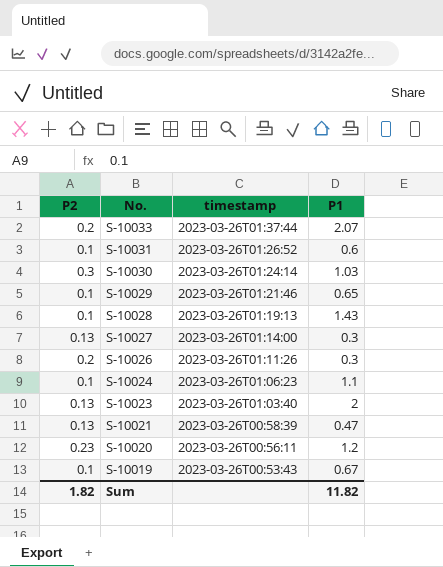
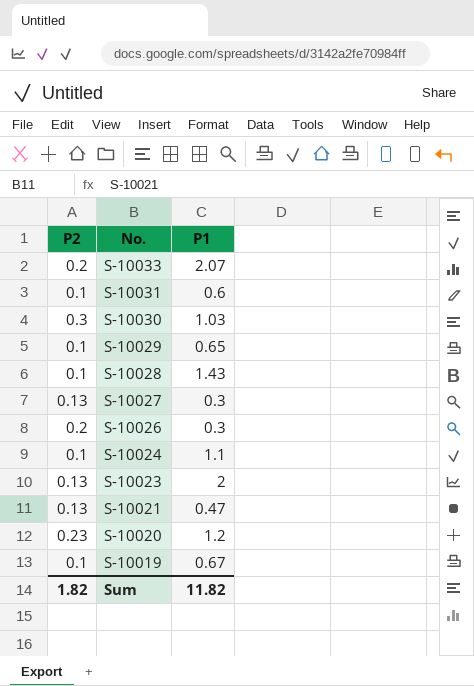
column timestamp | position: 3 -> none

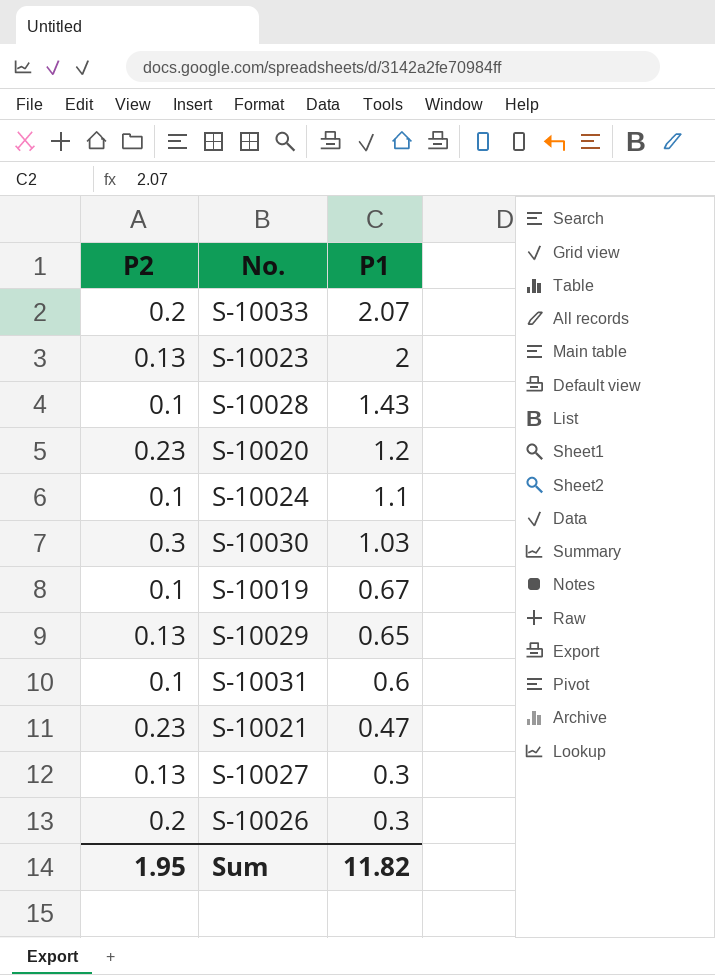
row order: No. descending -> P1 descending
S-10029 | P2: 0.1 -> 0.13
S-10021 | P2: 0.13 -> 0.23
Sum | P2: 1.82 -> 1.95

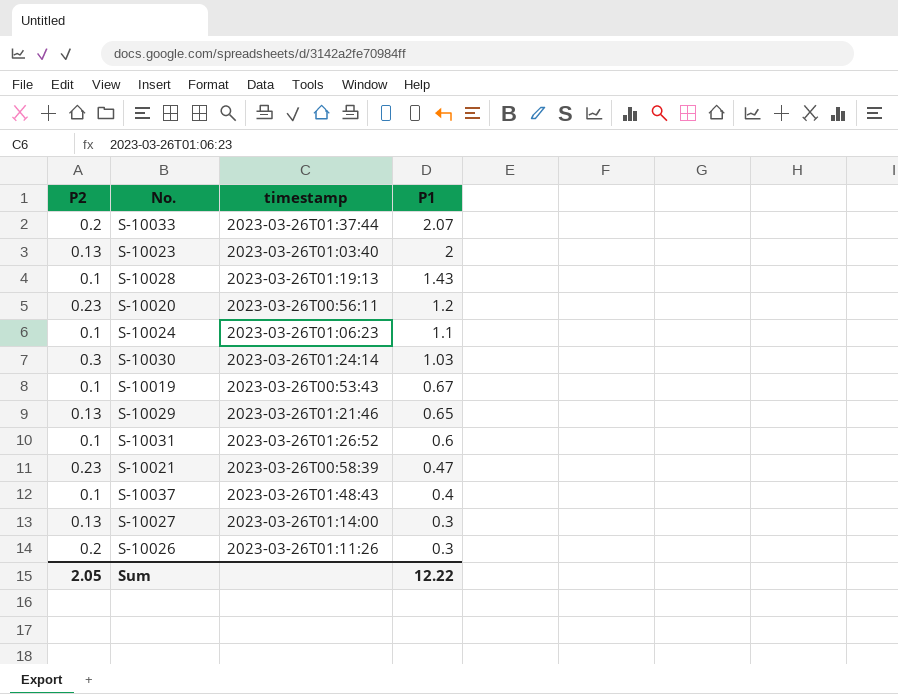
column timestamp | position: none -> 3
row S-10037: none -> 0.1 | 2023-03-26T01:48:43 | 0.4
Sum | P2: 1.95 -> 2.05
Sum | P1: 11.82 -> 12.22

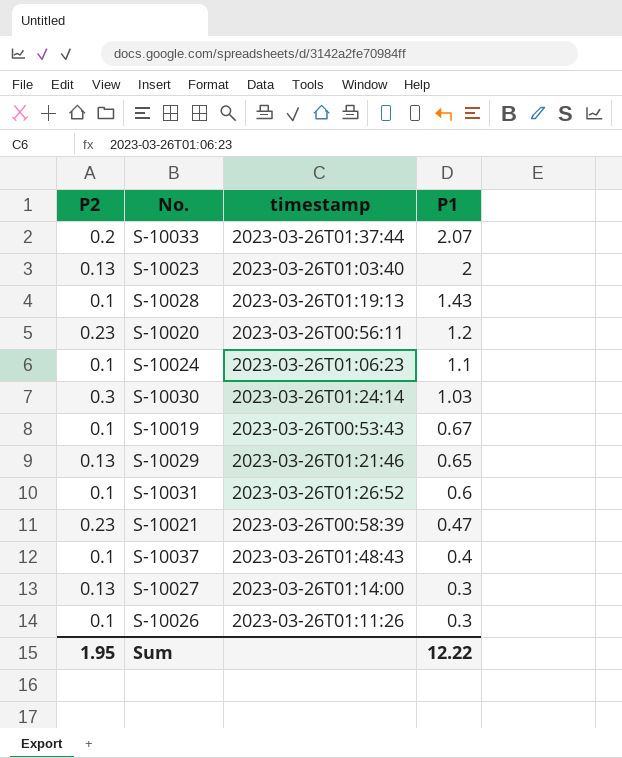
S-10026 | P2: 0.2 -> 0.1
Sum | P2: 2.05 -> 1.95

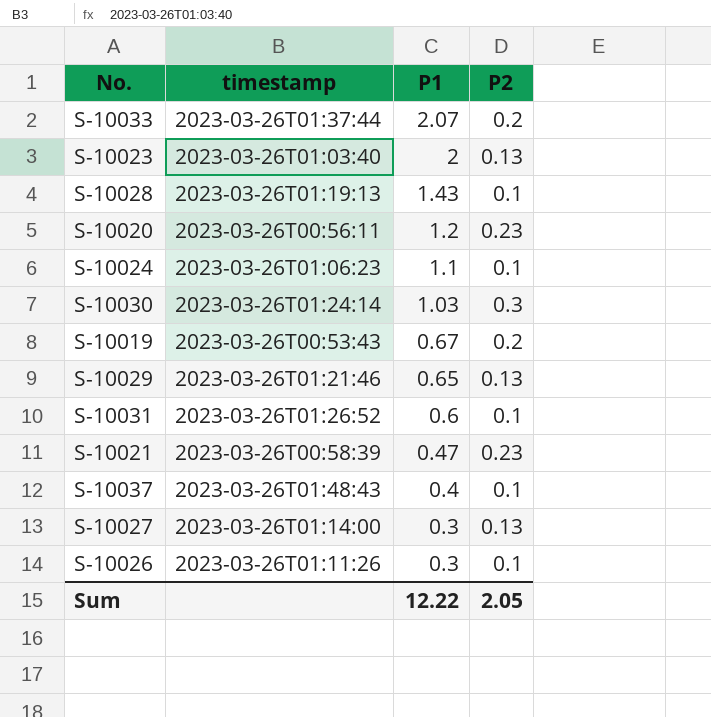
column P2 | position: 1 -> 4
S-10019 | P2: 0.1 -> 0.2
Sum | P2: 1.95 -> 2.05

